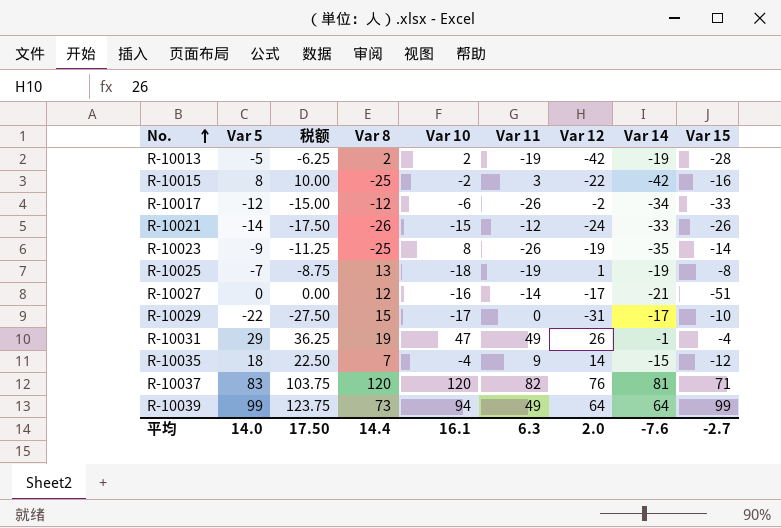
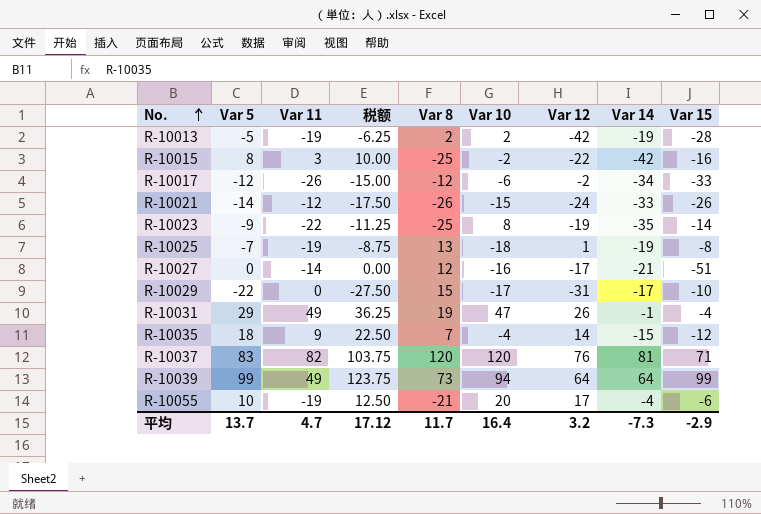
column Var 11 | position: 6 -> 3
R-10023 | Var 11: -26 -> -22
row R-10055: none -> 10 | -19 | 12.50 | -21 | 20 | 17 | -4 | -6
平均 | Var 5: 14.0 -> 13.7
平均 | Var 11: 6.3 -> 4.7
平均 | 税额: 17.50 -> 17.12
平均 | Var 8: 14.4 -> 11.7
平均 | Var 10: 16.1 -> 16.4
平均 | Var 12: 2.0 -> 3.2
平均 | Var 14: -7.6 -> -7.3
平均 | Var 15: -2.7 -> -2.9

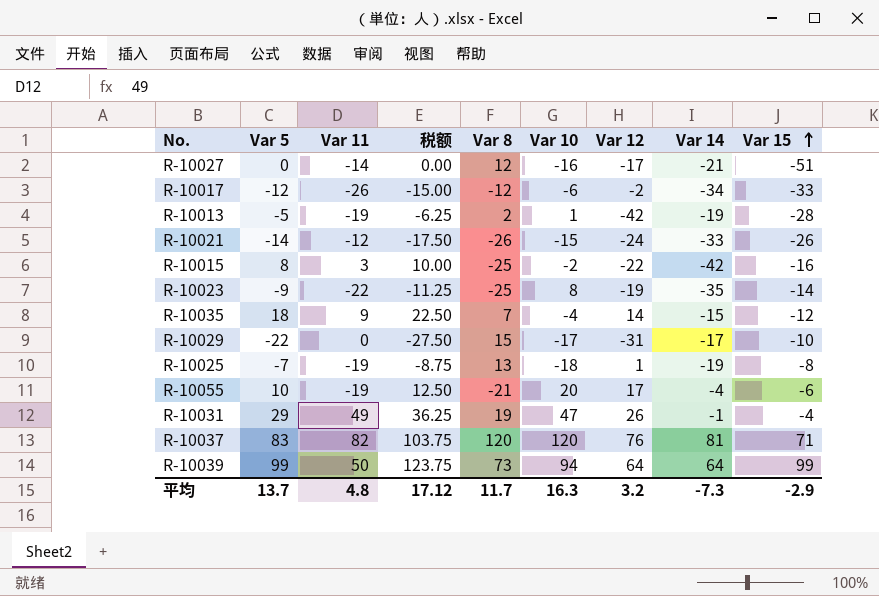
row order: No. ascending -> Var 15 ascending
R-10013 | Var 10: 2 -> 1
R-10039 | Var 11: 49 -> 50
平均 | Var 11: 4.7 -> 4.8
平均 | Var 10: 16.4 -> 16.3

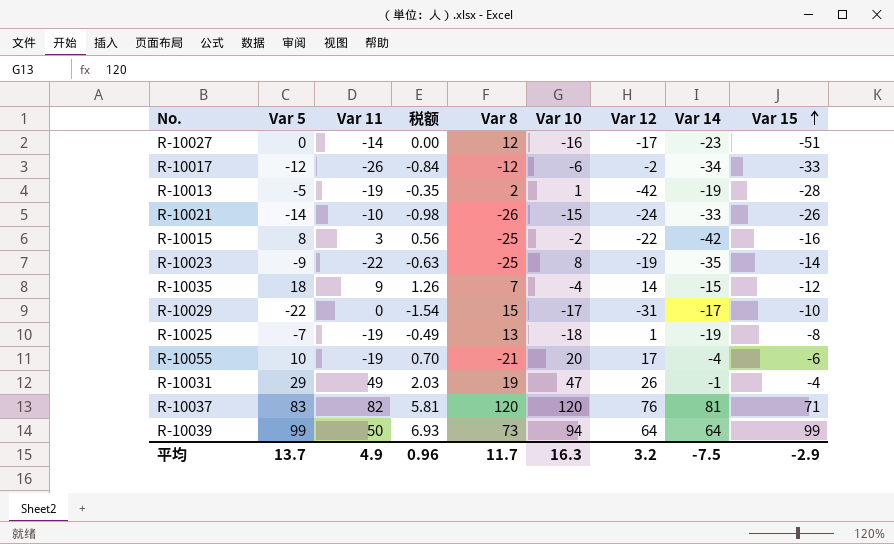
column 税额 | formula: [Var 5] * 1.25 -> [Var 5] * 0.07
R-10027 | Var 14: -21 -> -23
R-10021 | Var 11: -12 -> -10
平均 | Var 11: 4.8 -> 4.9
平均 | 税额: 17.12 -> 0.96
平均 | Var 14: -7.3 -> -7.5

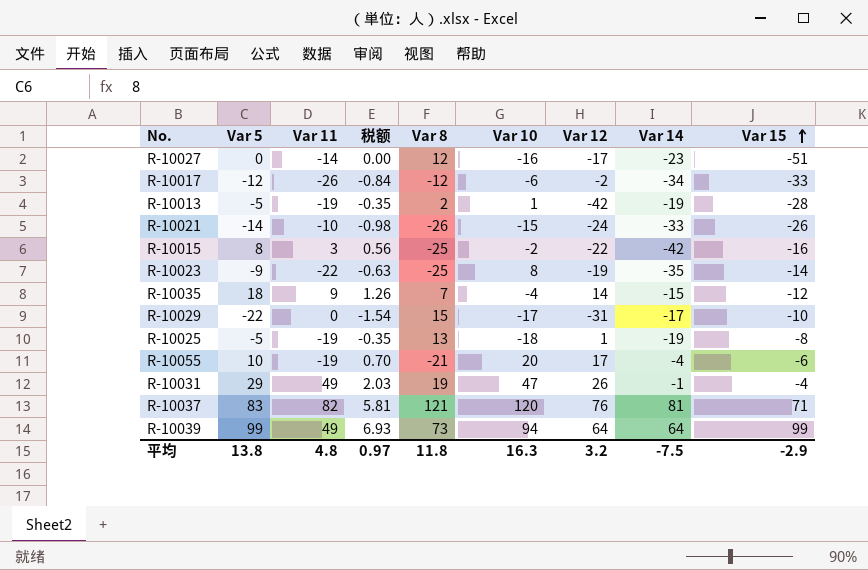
R-10025 | Var 5: -7 -> -5
R-10025 | 税额: -0.49 -> -0.35
R-10037 | Var 8: 120 -> 121
R-10039 | Var 11: 50 -> 49
平均 | Var 5: 13.7 -> 13.8
平均 | Var 11: 4.9 -> 4.8
平均 | 税额: 0.96 -> 0.97
平均 | Var 8: 11.7 -> 11.8

